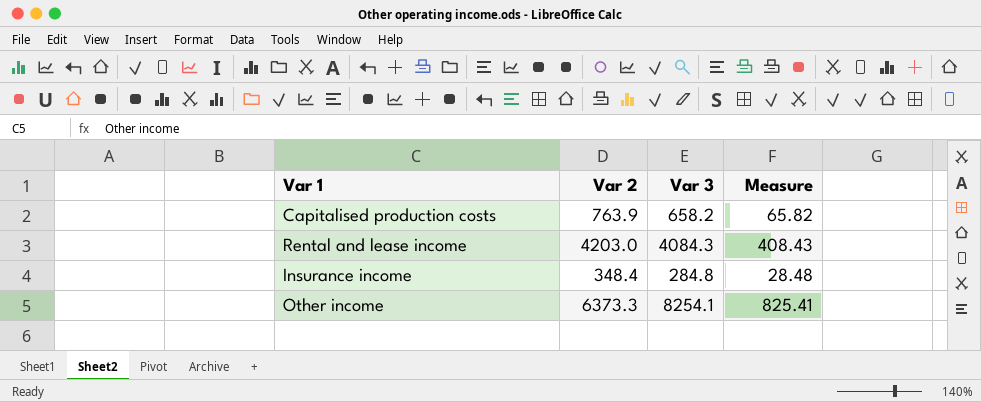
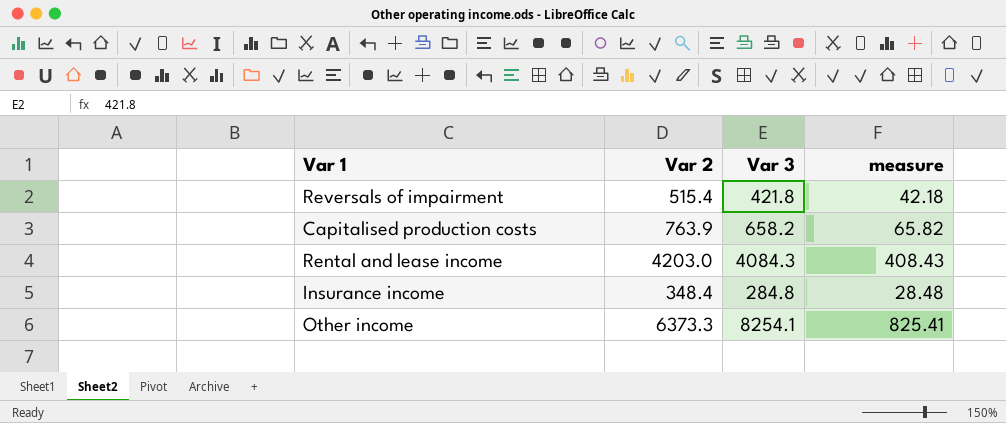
column name: Measure -> measure
row Reversals of impairment: none -> 515.4 | 421.8 | 42.18

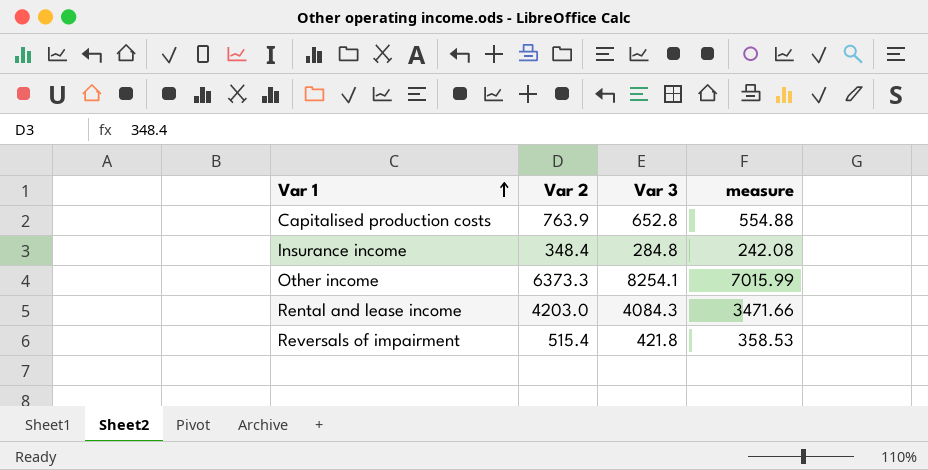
row order: none -> Var 1 ascending
column measure | formula: [Var 3] * 0.1 -> [Var 3] * 0.85
Capitalised production costs | Var 3: 658.2 -> 652.8

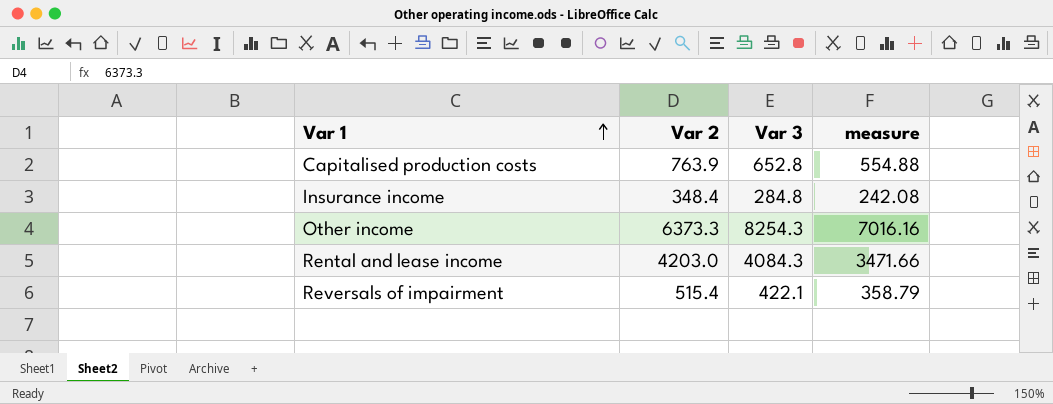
Other income | Var 3: 8254.1 -> 8254.3
Other income | measure: 7015.99 -> 7016.16
Reversals of impairment | Var 3: 421.8 -> 422.1
Reversals of impairment | measure: 358.53 -> 358.79

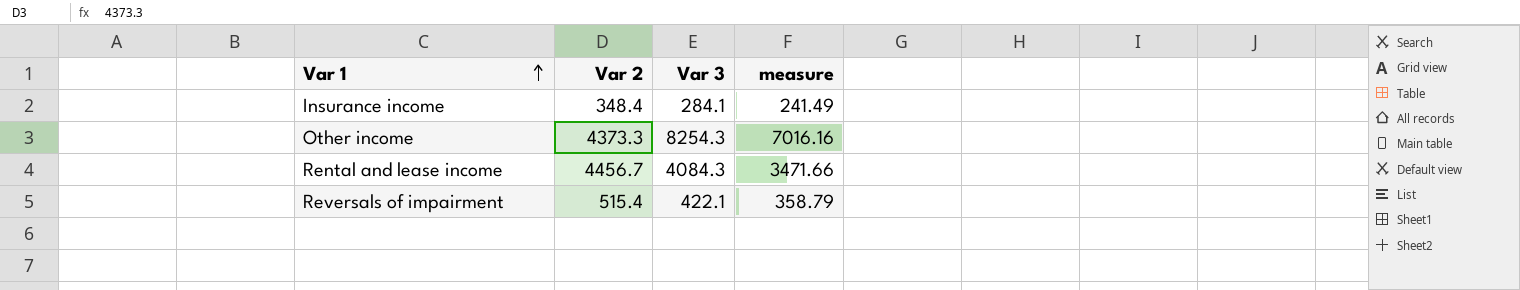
row Capitalised production costs: 763.9 | 652.8 | 554.88 -> none
Insurance income | Var 3: 284.8 -> 284.1
Insurance income | measure: 242.08 -> 241.49
Other income | Var 2: 6373.3 -> 4373.3
Rental and lease income | Var 2: 4203.0 -> 4456.7

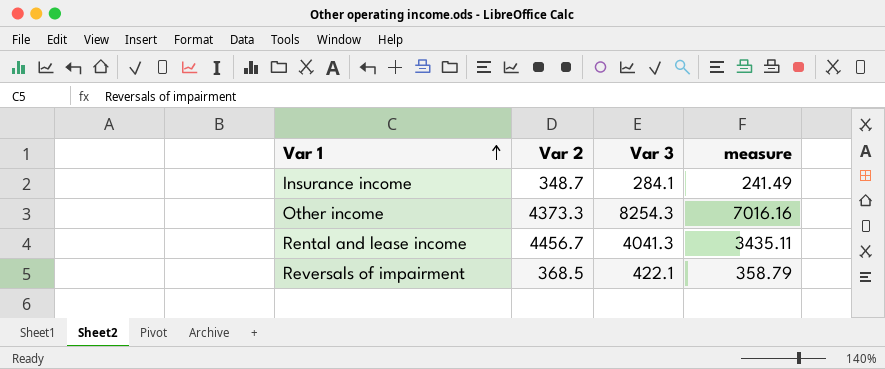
Insurance income | Var 2: 348.4 -> 348.7
Rental and lease income | Var 3: 4084.3 -> 4041.3
Rental and lease income | measure: 3471.66 -> 3435.11
Reversals of impairment | Var 2: 515.4 -> 368.5

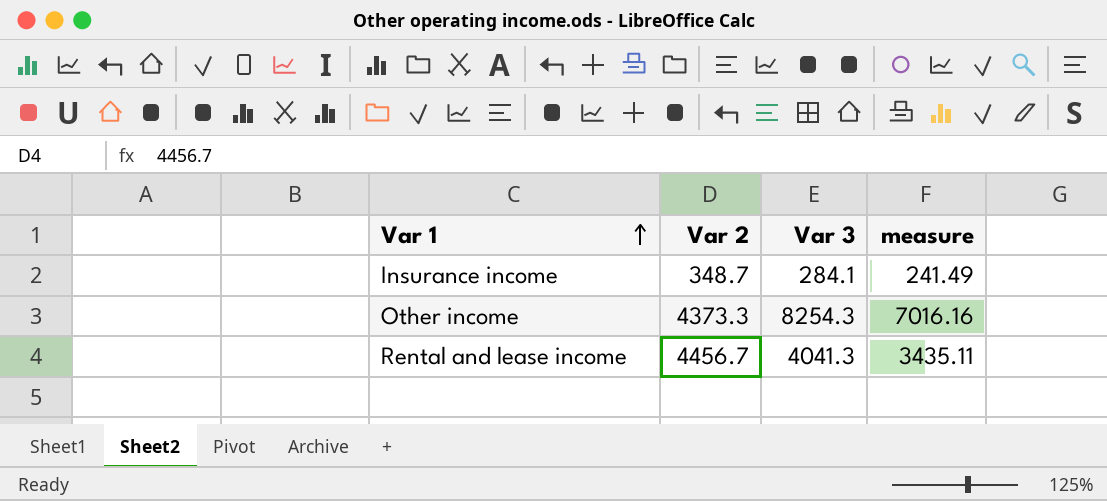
row Reversals of impairment: 368.5 | 422.1 | 358.79 -> none

